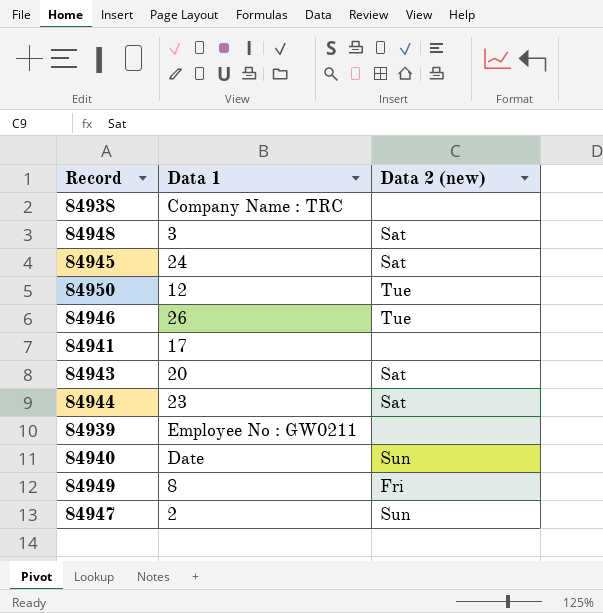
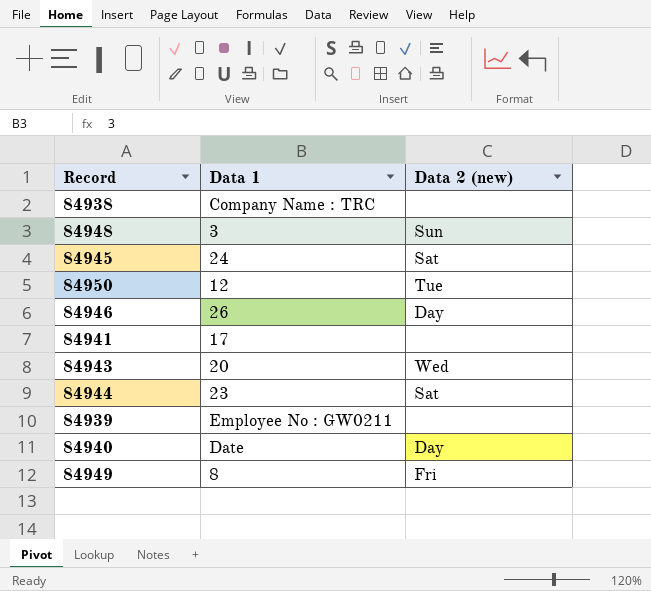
row 84947: 2 | Sun -> none
84948 | Data 2 (new): Sat -> Sun
84946 | Data 2 (new): Tue -> Day
84943 | Data 2 (new): Sat -> Wed
84940 | Data 2 (new): Sun -> Day

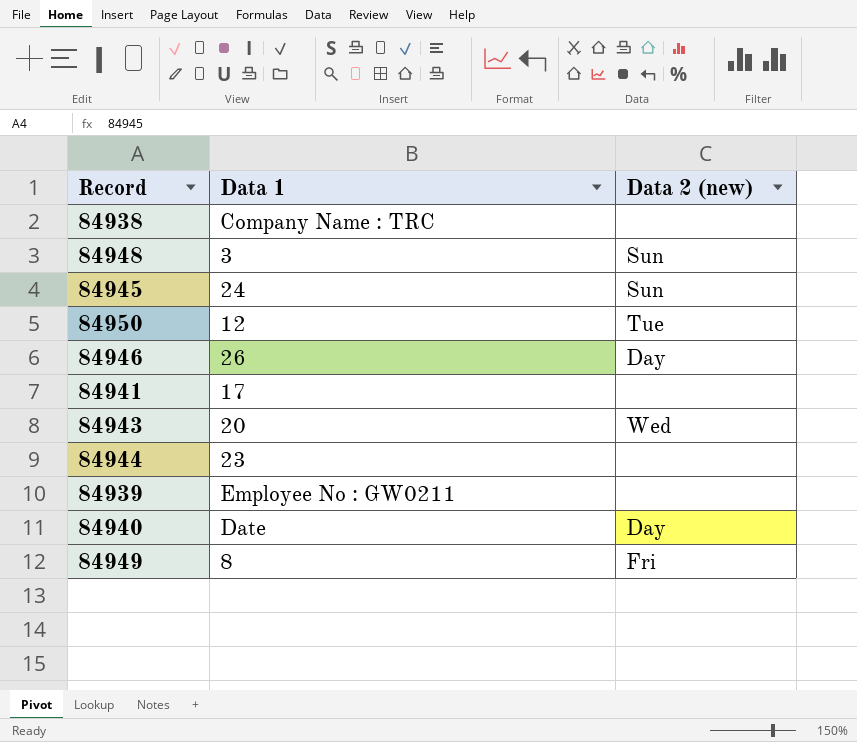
84945 | Data 2 (new): Sat -> Sun
84944 | Data 2 (new): Sat -> none

